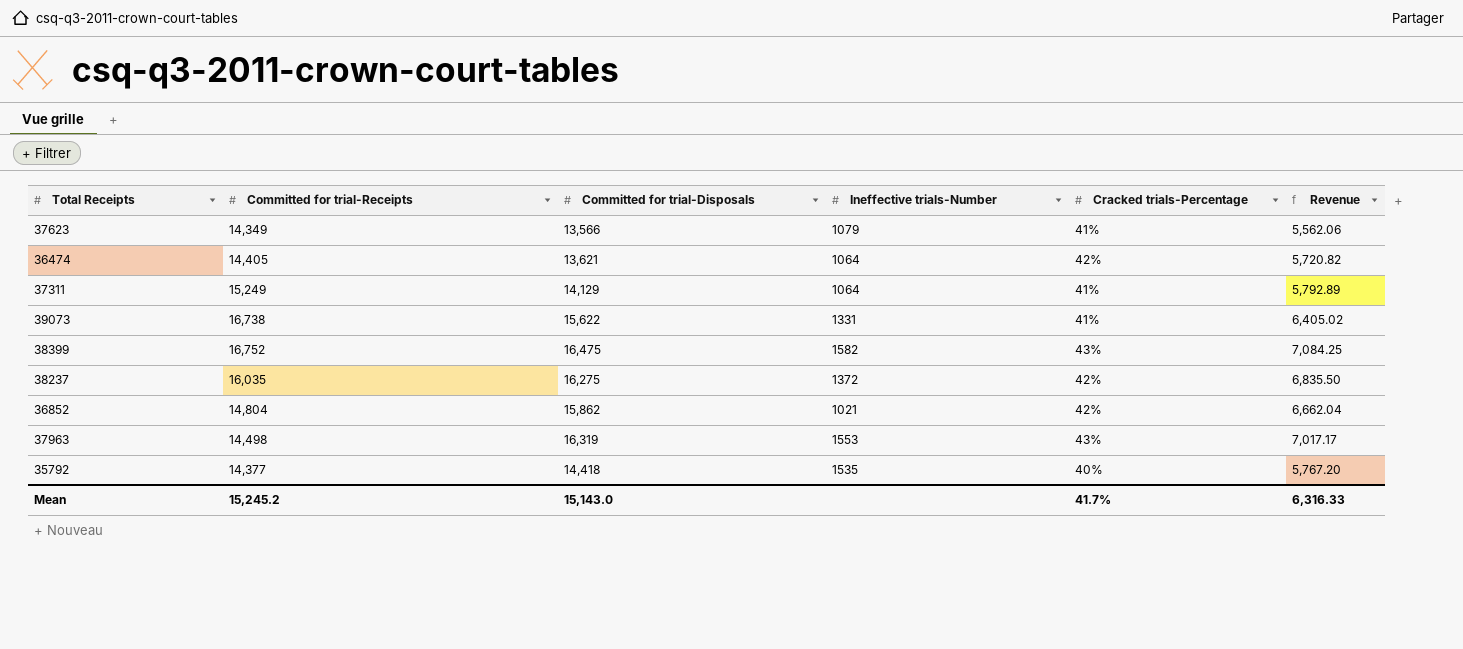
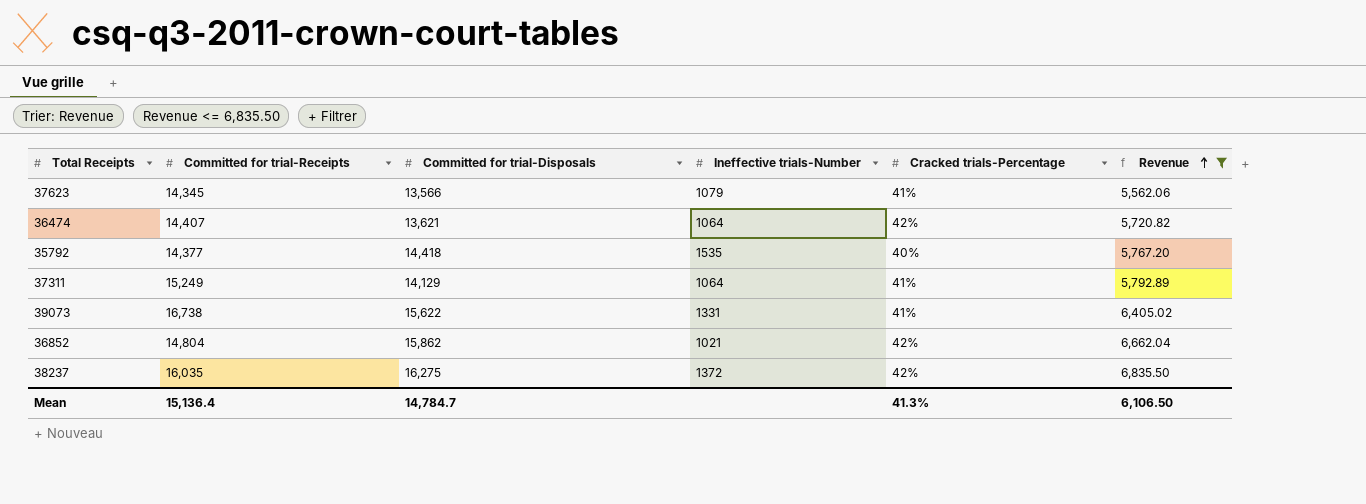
filter: none -> Revenue <= 6,835.50
row order: none -> Revenue ascending
37623 | Committed for trial-Receipts: 14,349 -> 14,345
36474 | Committed for trial-Receipts: 14,405 -> 14,407
Mean | Committed for trial-Receipts: 15,245.2 -> 15,136.4
Mean | Committed for trial-Disposals: 15,143.0 -> 14,784.7
Mean | Cracked trials-Percentage: 41.7% -> 41.3%
Mean | Revenue: 6,316.33 -> 6,106.50

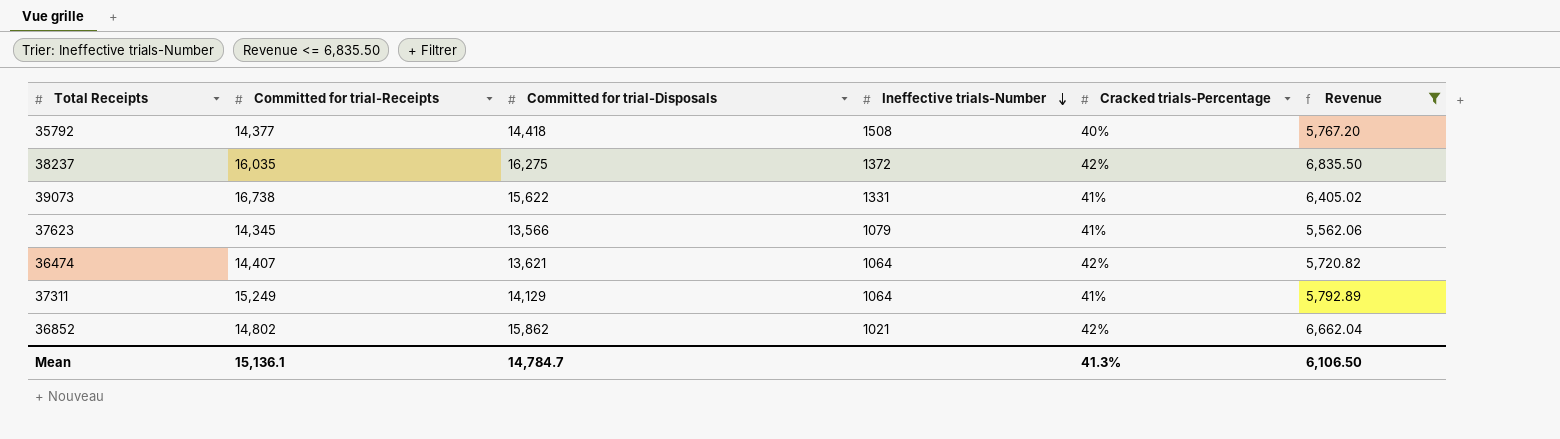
row order: Revenue ascending -> Ineffective trials-Number descending
35792 | Ineffective trials-Number: 1535 -> 1508
36852 | Committed for trial-Receipts: 14,804 -> 14,802
Mean | Committed for trial-Receipts: 15,136.4 -> 15,136.1

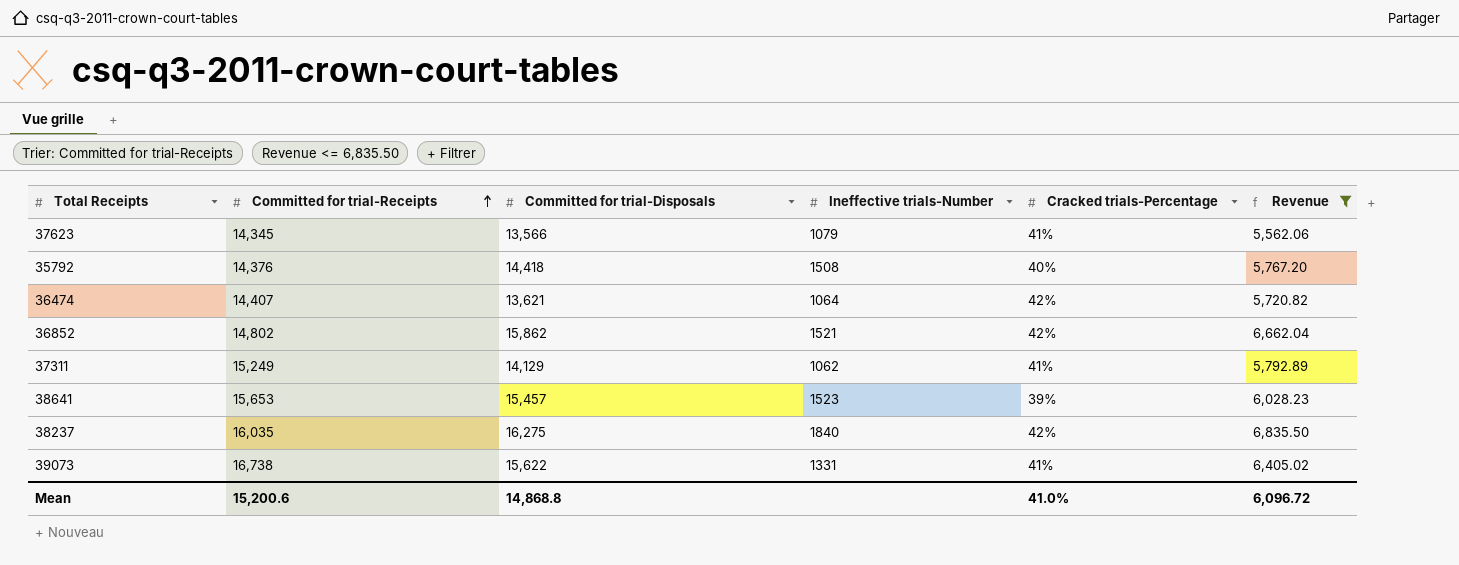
row order: Ineffective trials-Number descending -> Committed for trial-Receipts ascending
35792 | Committed for trial-Receipts: 14,377 -> 14,376
36852 | Ineffective trials-Number: 1021 -> 1521
37311 | Ineffective trials-Number: 1064 -> 1062
row 38641: none -> 15,653 | 15,457 | 1523 | 39% | 6,028.23
38237 | Ineffective trials-Number: 1372 -> 1840
Mean | Committed for trial-Receipts: 15,136.1 -> 15,200.6
Mean | Committed for trial-Disposals: 14,784.7 -> 14,868.8
Mean | Cracked trials-Percentage: 41.3% -> 41.0%
Mean | Revenue: 6,106.50 -> 6,096.72

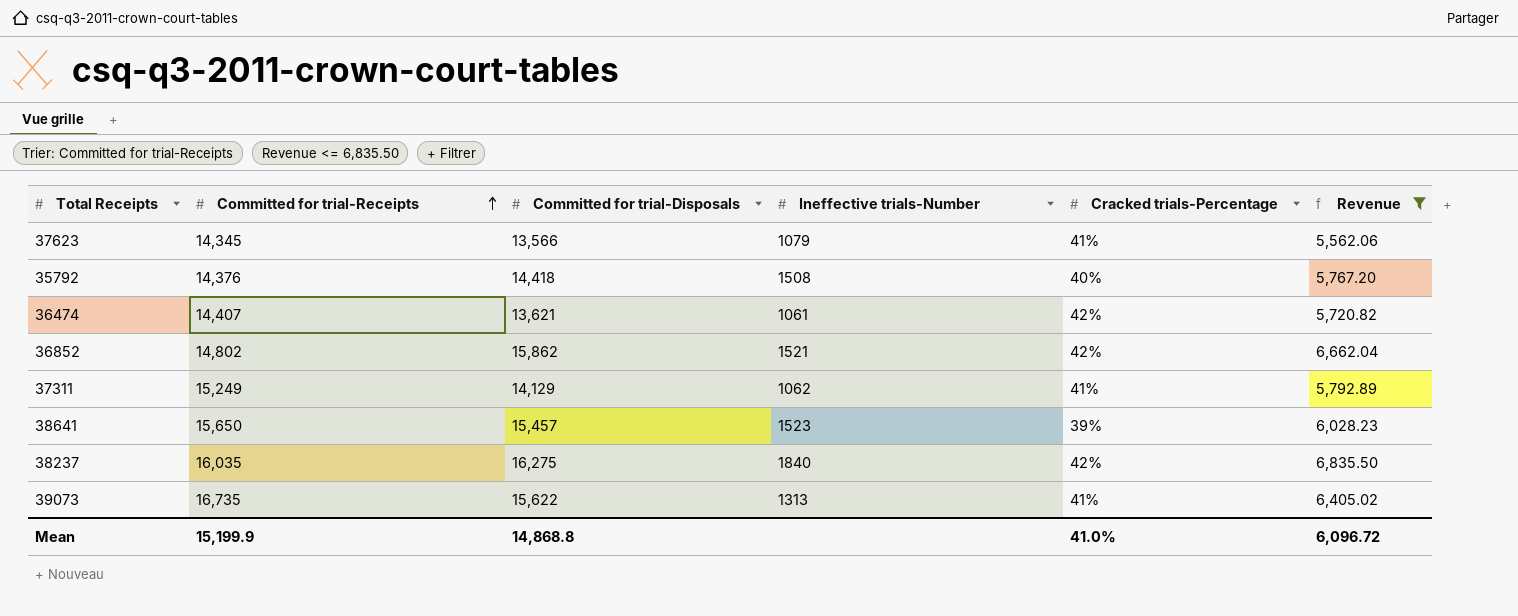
36474 | Ineffective trials-Number: 1064 -> 1061
38641 | Committed for trial-Receipts: 15,653 -> 15,650
39073 | Committed for trial-Receipts: 16,738 -> 16,735
39073 | Ineffective trials-Number: 1331 -> 1313
Mean | Committed for trial-Receipts: 15,200.6 -> 15,199.9

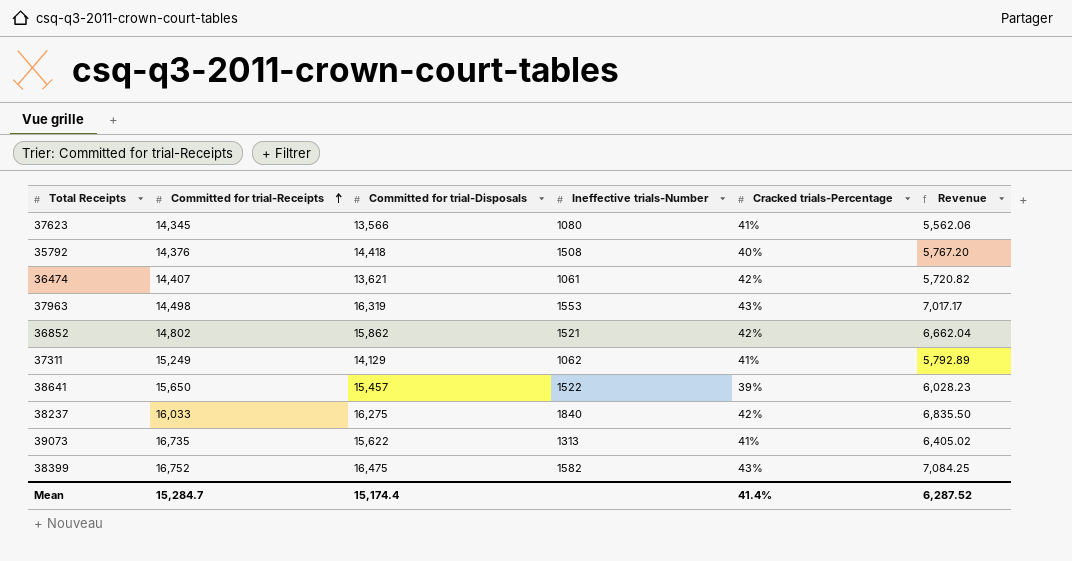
filter: Revenue <= 6,835.50 -> none
37623 | Ineffective trials-Number: 1079 -> 1080
38641 | Ineffective trials-Number: 1523 -> 1522
38237 | Committed for trial-Receipts: 16,035 -> 16,033
Mean | Committed for trial-Receipts: 15,199.9 -> 15,284.7
Mean | Committed for trial-Disposals: 14,868.8 -> 15,174.4
Mean | Cracked trials-Percentage: 41.0% -> 41.4%
Mean | Revenue: 6,096.72 -> 6,287.52

